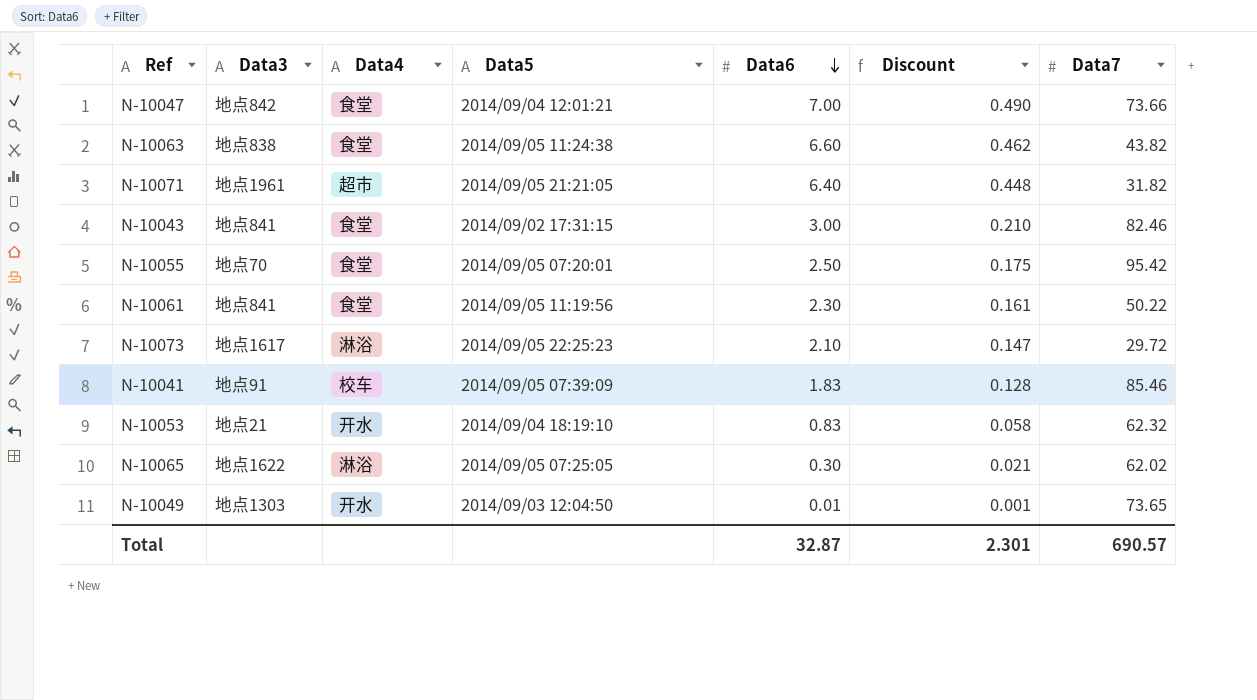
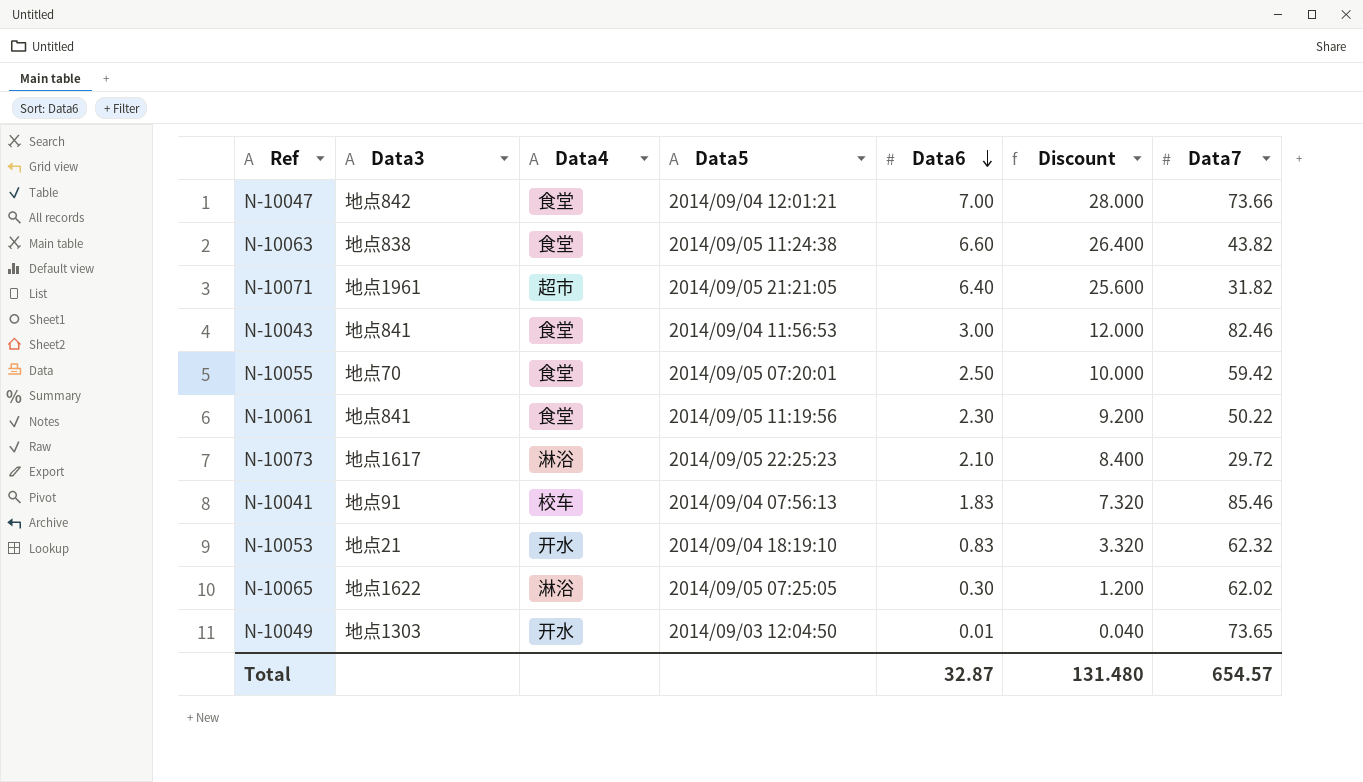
column Discount | formula: [Data6] * 0.07 -> [Data6] * 4
N-10043 | Data5: 2014/09/02 17:31:15 -> 2014/09/04 11:56:53
N-10055 | Data7: 95.42 -> 59.42
N-10041 | Data5: 2014/09/05 07:39:09 -> 2014/09/04 07:56:13
Total | Discount: 2.301 -> 131.480
Total | Data7: 690.57 -> 654.57

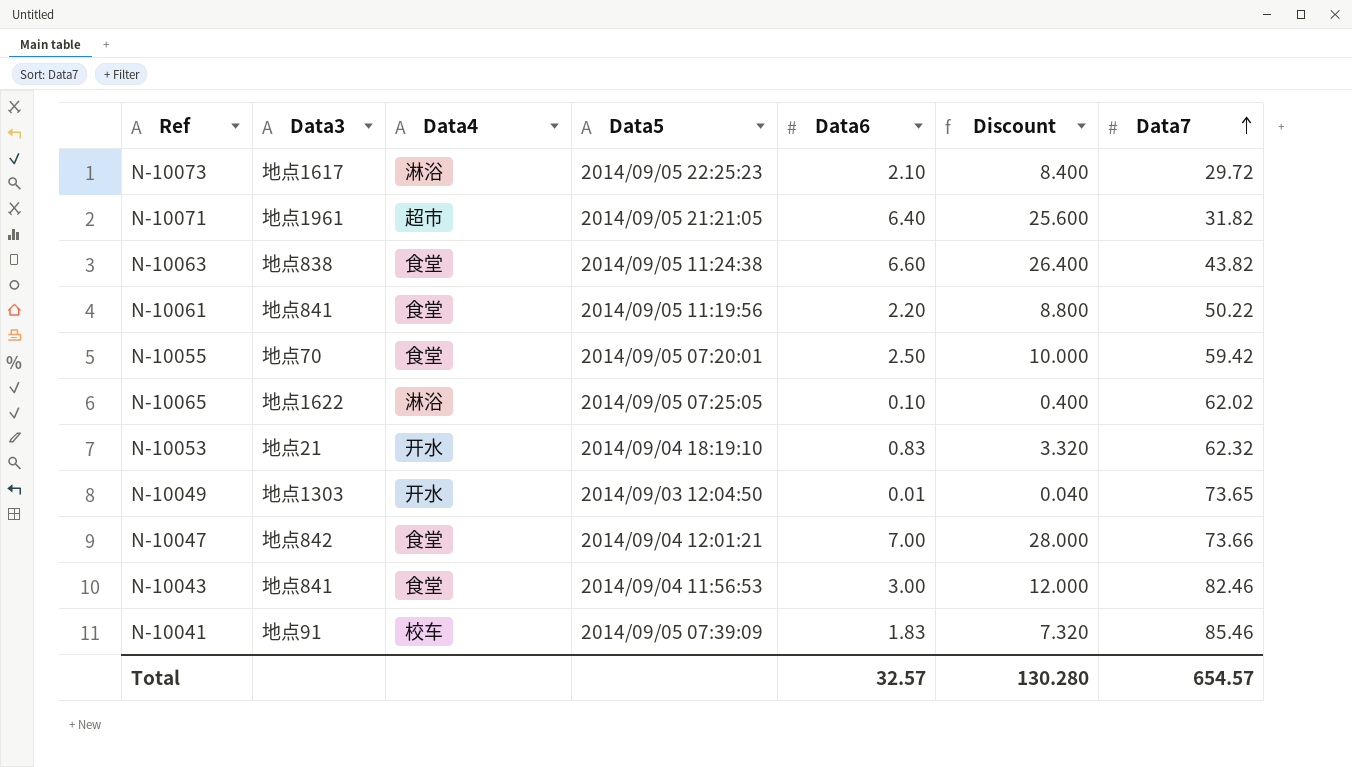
row order: Data6 descending -> Data7 ascending
N-10061 | Data6: 2.30 -> 2.20
N-10061 | Discount: 9.200 -> 8.800
N-10065 | Data6: 0.30 -> 0.10
N-10065 | Discount: 1.200 -> 0.400
N-10041 | Data5: 2014/09/04 07:56:13 -> 2014/09/05 07:39:09
Total | Data6: 32.87 -> 32.57
Total | Discount: 131.480 -> 130.280

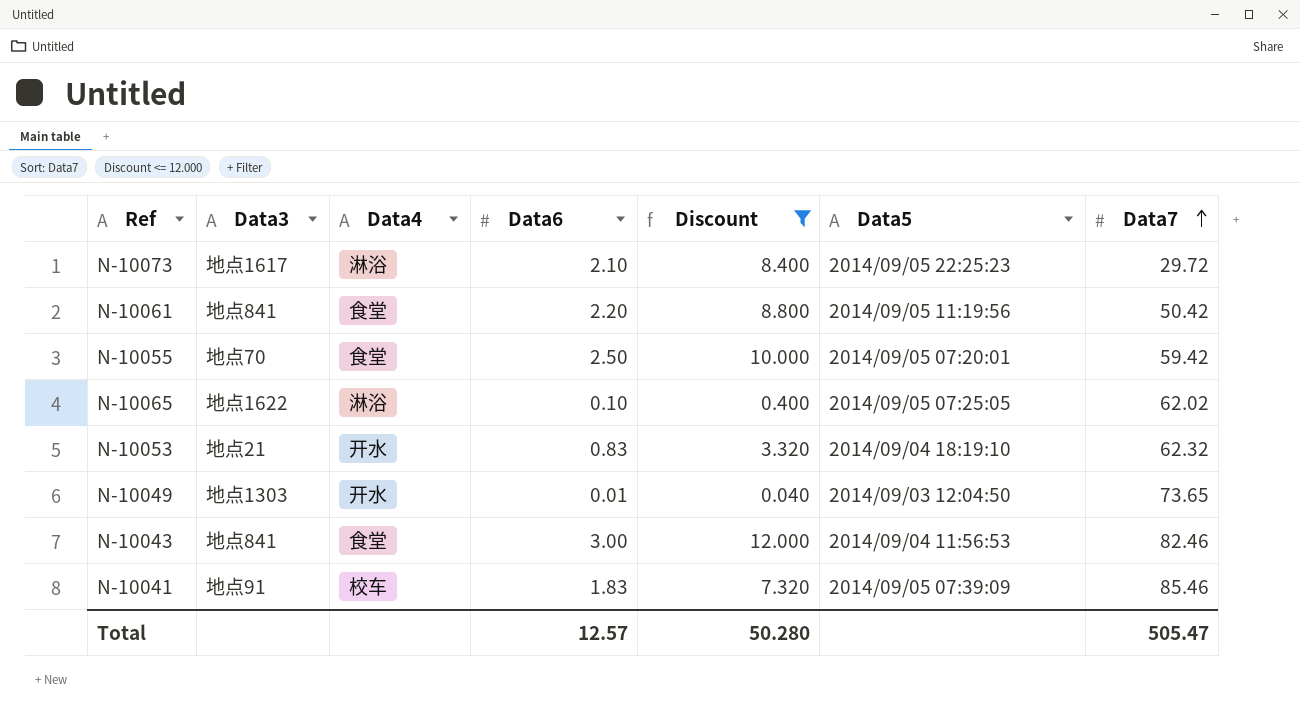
filter: none -> Discount <= 12.000
column Data5 | position: 4 -> 6
N-10061 | Data7: 50.22 -> 50.42
Total | Data6: 32.57 -> 12.57
Total | Discount: 130.280 -> 50.280
Total | Data7: 654.57 -> 505.47

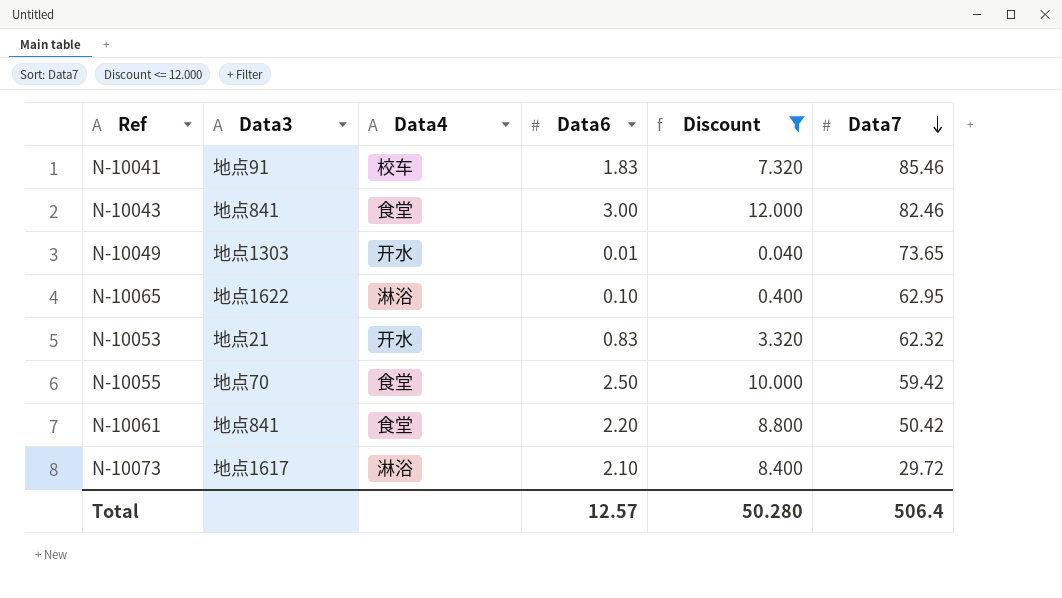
row order: Data7 ascending -> Data7 descending
column Data5 | position: 6 -> none
N-10065 | Data7: 62.02 -> 62.95
Total | Data7: 505.47 -> 506.4

